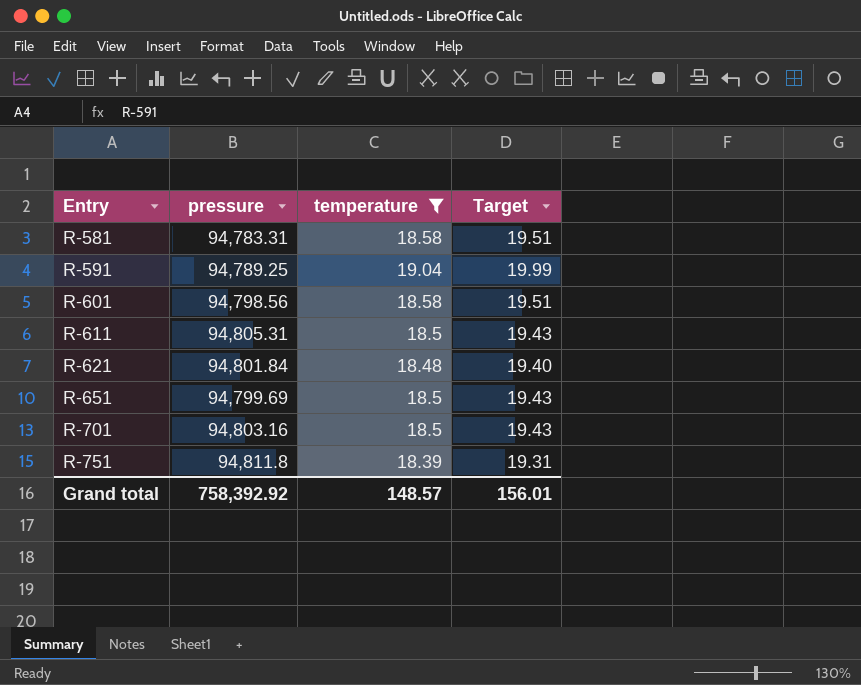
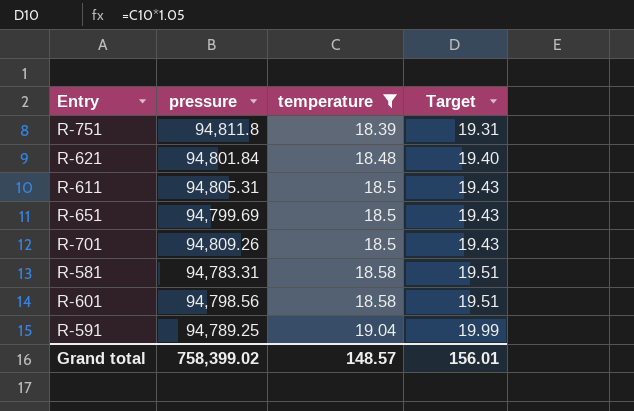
row order: Entry ascending -> temperature ascending
R-701 | pressure: 94,803.16 -> 94,809.26
Grand total | pressure: 758,392.92 -> 758,399.02

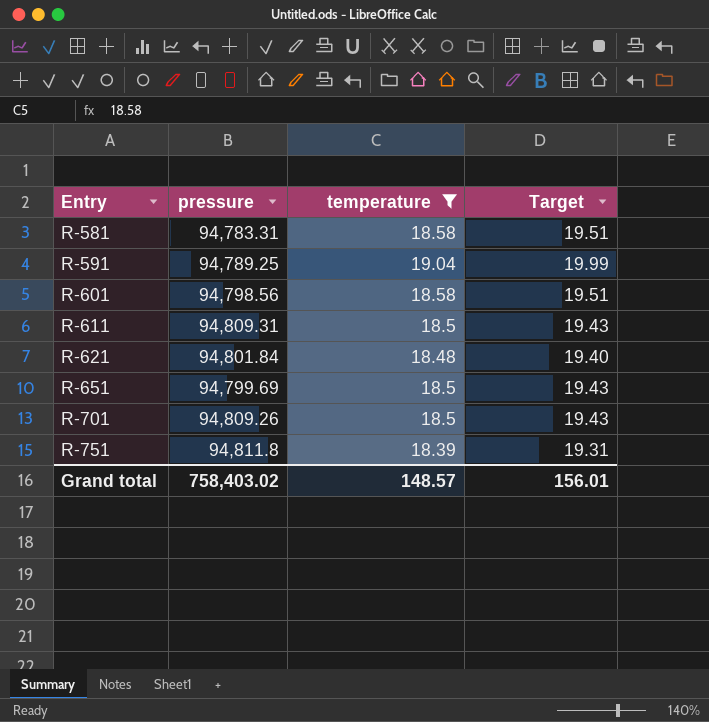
row order: temperature ascending -> Entry ascending
R-611 | pressure: 94,805.31 -> 94,809.31
Grand total | pressure: 758,399.02 -> 758,403.02

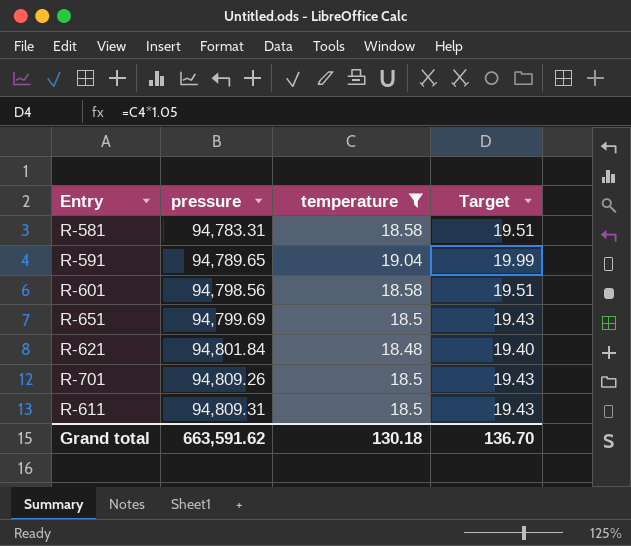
row order: Entry ascending -> pressure ascending
row R-751: 94,811.8 | 18.39 | 19.31 -> none
R-591 | pressure: 94,789.25 -> 94,789.65
Grand total | pressure: 758,403.02 -> 663,591.62
Grand total | temperature: 148.57 -> 130.18
Grand total | Target: 156.01 -> 136.70

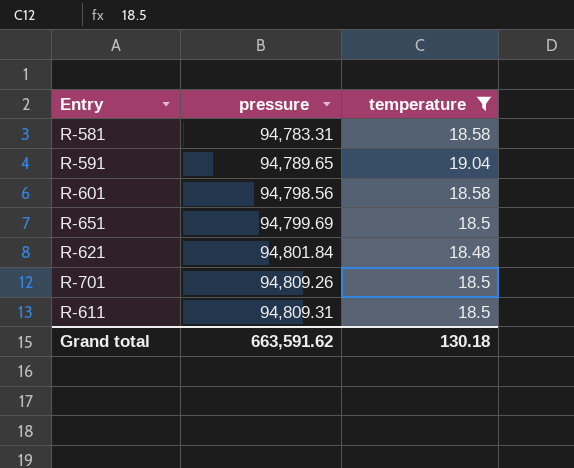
column Target | formula: [temperature] * 1.05 -> none

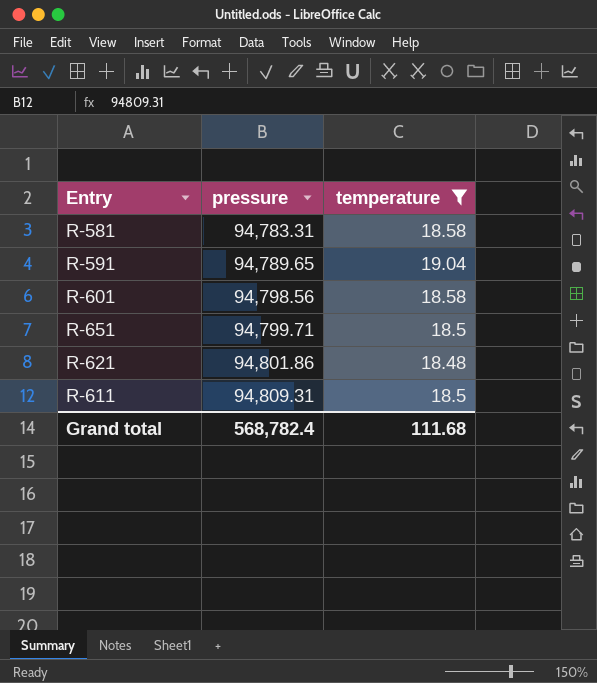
row R-701: 94,809.26 | 18.5 -> none
R-651 | pressure: 94,799.69 -> 94,799.71
R-621 | pressure: 94,801.84 -> 94,801.86
Grand total | pressure: 663,591.62 -> 568,782.4
Grand total | temperature: 130.18 -> 111.68

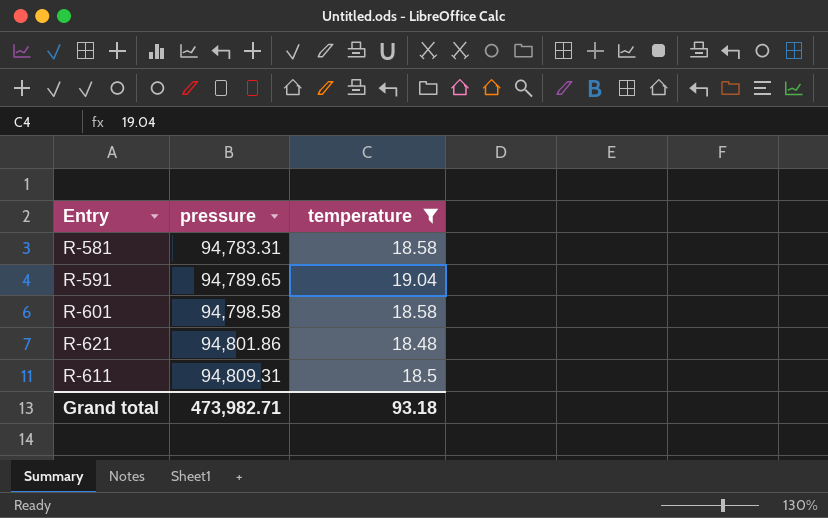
row R-651: 94,799.71 | 18.5 -> none
R-601 | pressure: 94,798.56 -> 94,798.58
Grand total | pressure: 568,782.4 -> 473,982.71
Grand total | temperature: 111.68 -> 93.18

